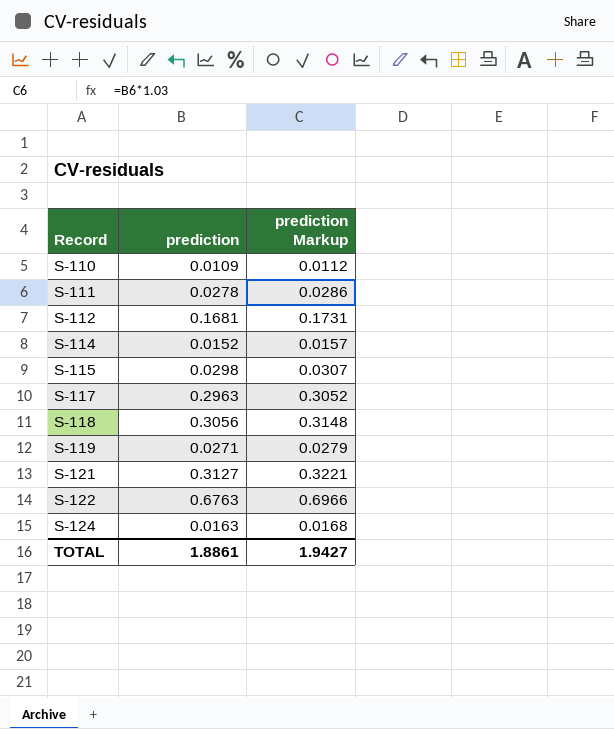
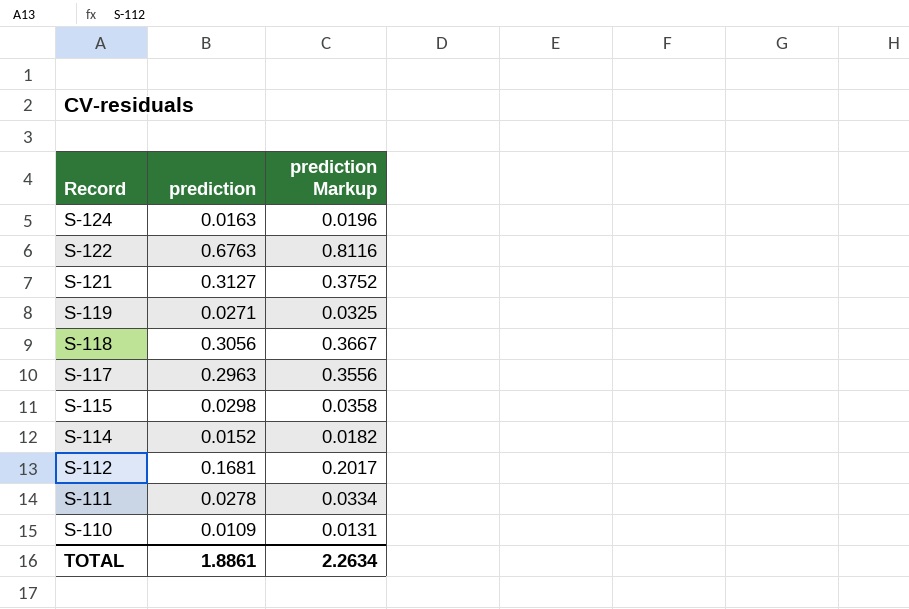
row order: Record ascending -> Record descending
column prediction Markup | formula: [prediction] * 1.03 -> [prediction] * 1.2
TOTAL | prediction Markup: 1.9427 -> 2.2634

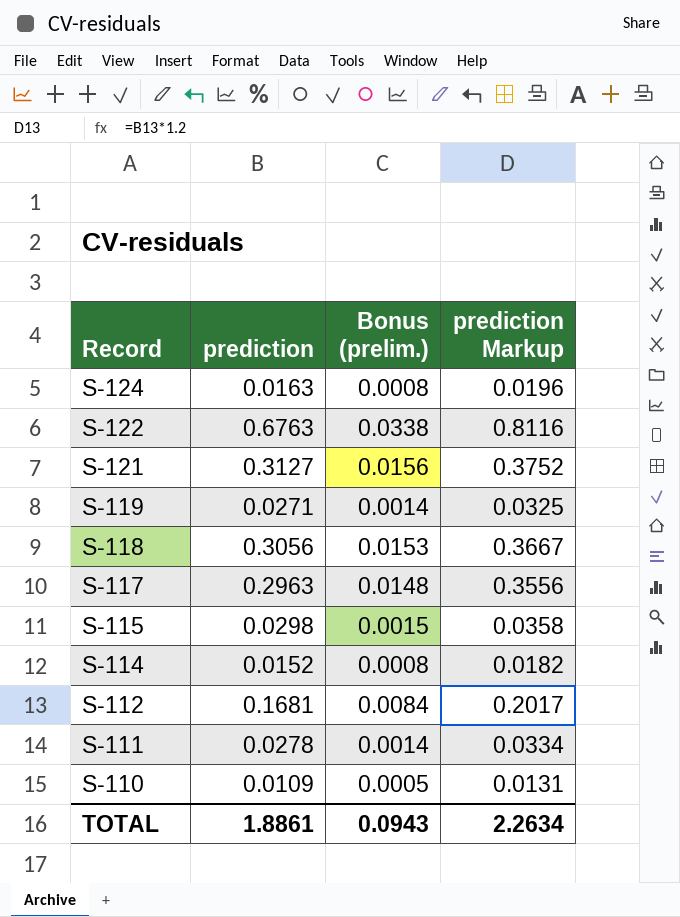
column Bonus (prelim.) | formula: none -> [prediction] * 0.05

